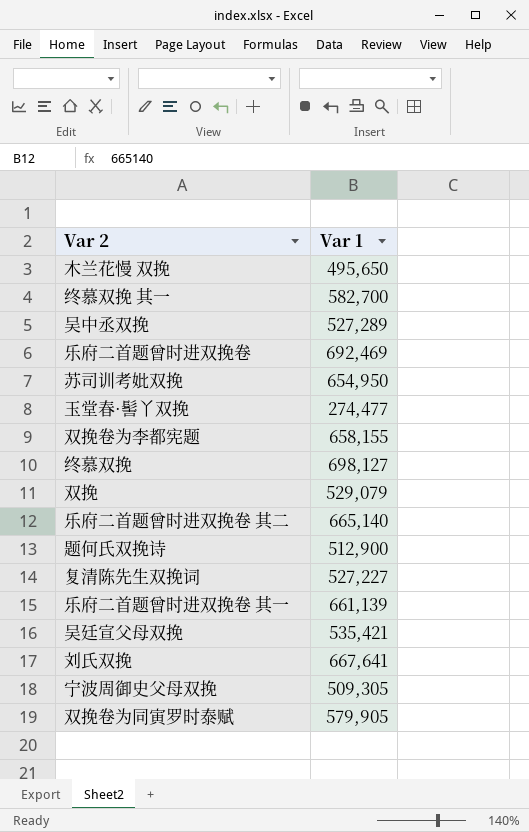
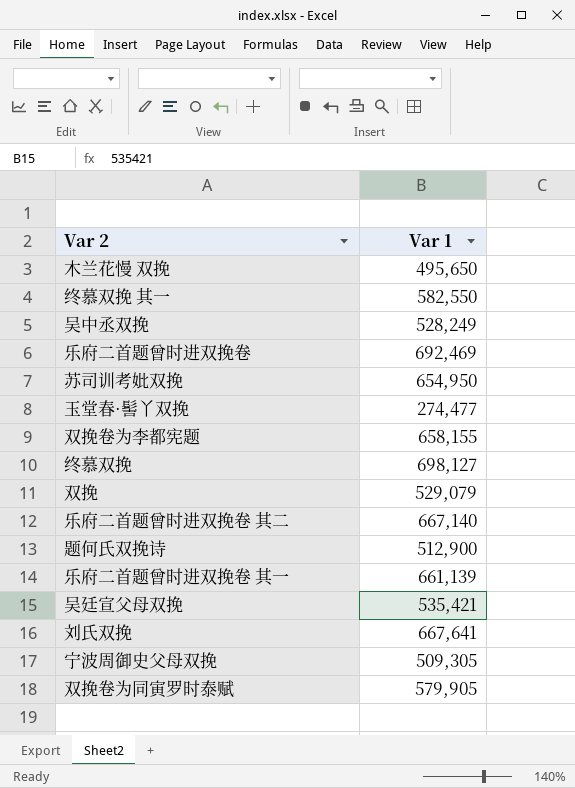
row 复清陈先生双挽词: 527,227 -> none
终慕双挽 其一 | Var 1: 582,700 -> 582,550
吴中丞双挽 | Var 1: 527,289 -> 528,249
乐府二首题曾时进双挽卷 其二 | Var 1: 665,140 -> 667,140

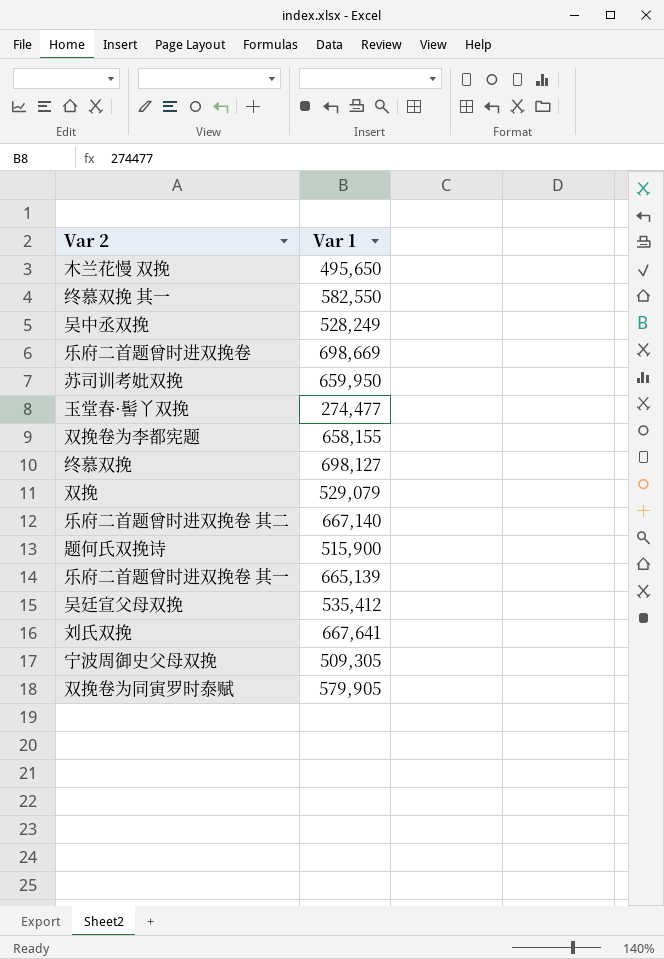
乐府二首题曾时进双挽卷 | Var 1: 692,469 -> 698,669
苏司训考妣双挽 | Var 1: 654,950 -> 659,950
题何氏双挽诗 | Var 1: 512,900 -> 515,900
乐府二首题曾时进双挽卷 其一 | Var 1: 661,139 -> 665,139
吴廷宣父母双挽 | Var 1: 535,421 -> 535,412

